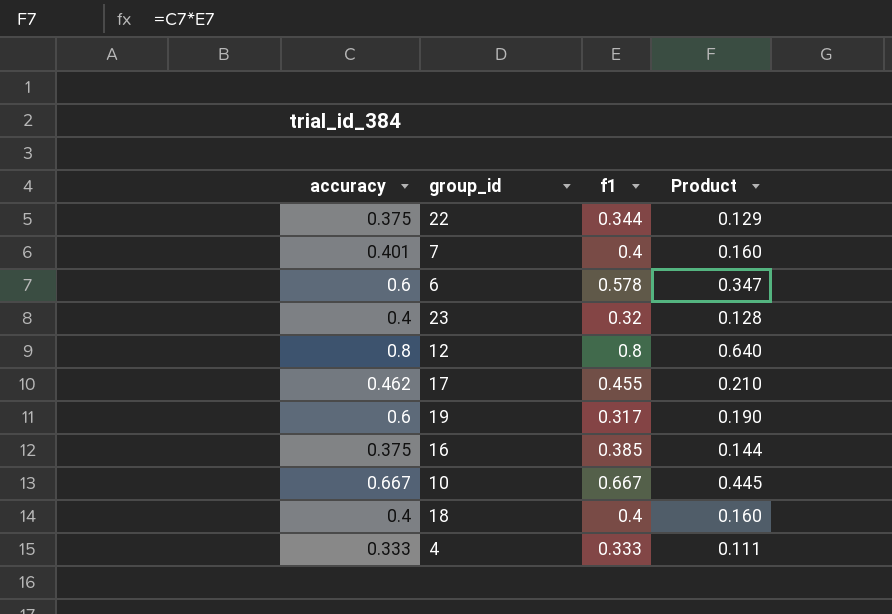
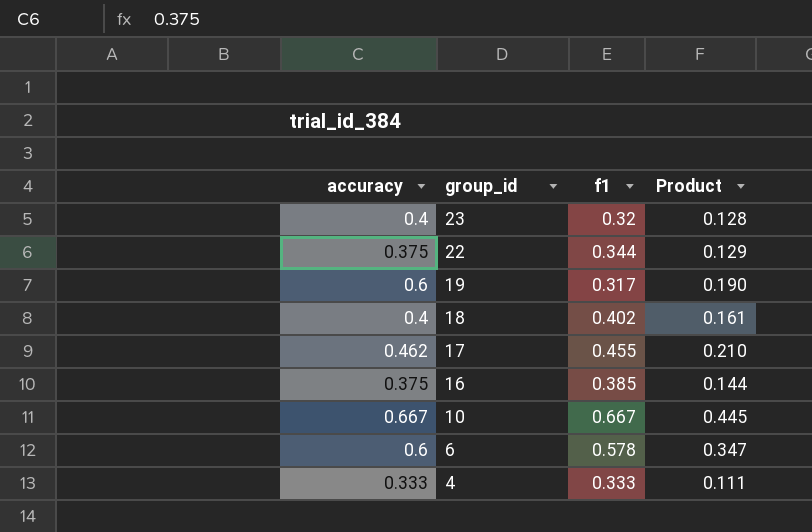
row order: none -> group_id descending
row 7: 0.401 | 0.4 | 0.160 -> none
row 12: 0.8 | 0.8 | 0.640 -> none
18 | f1: 0.4 -> 0.402
18 | Product: 0.160 -> 0.161

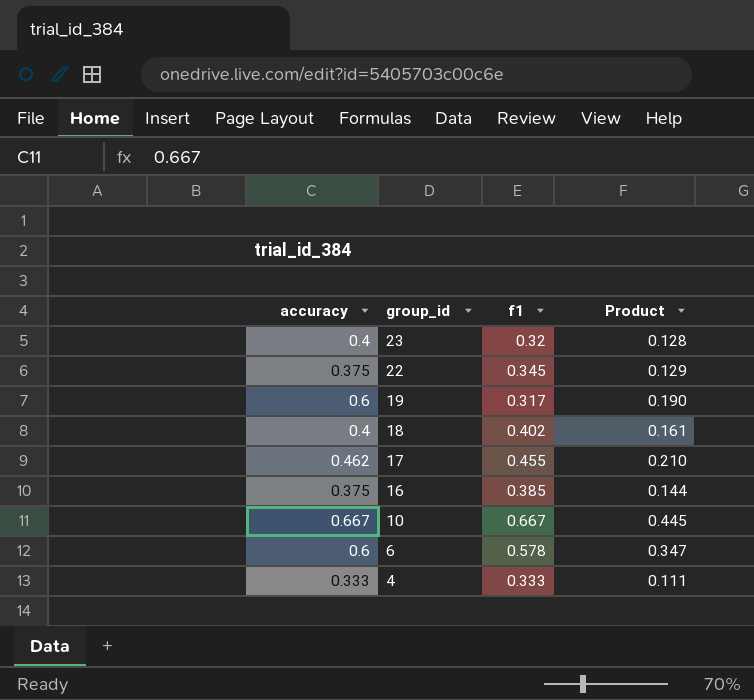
22 | f1: 0.344 -> 0.345

